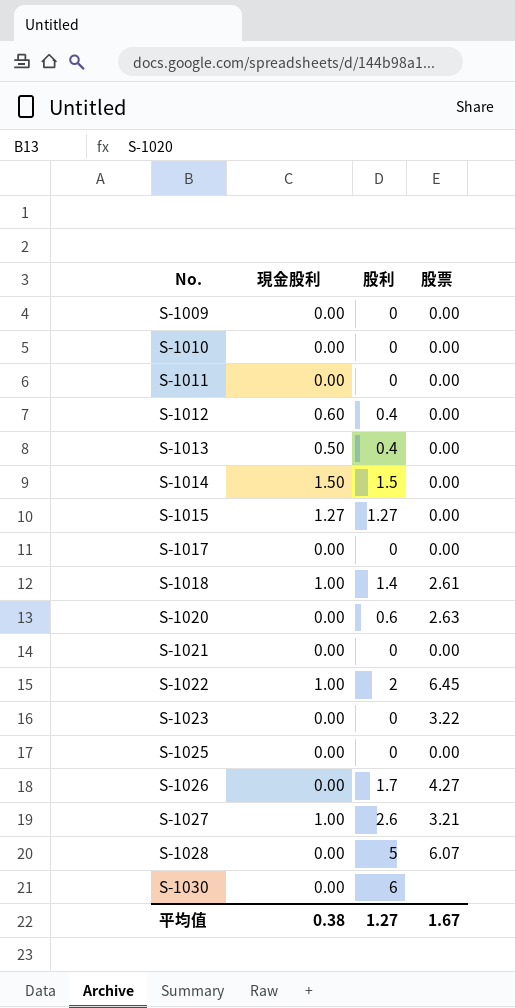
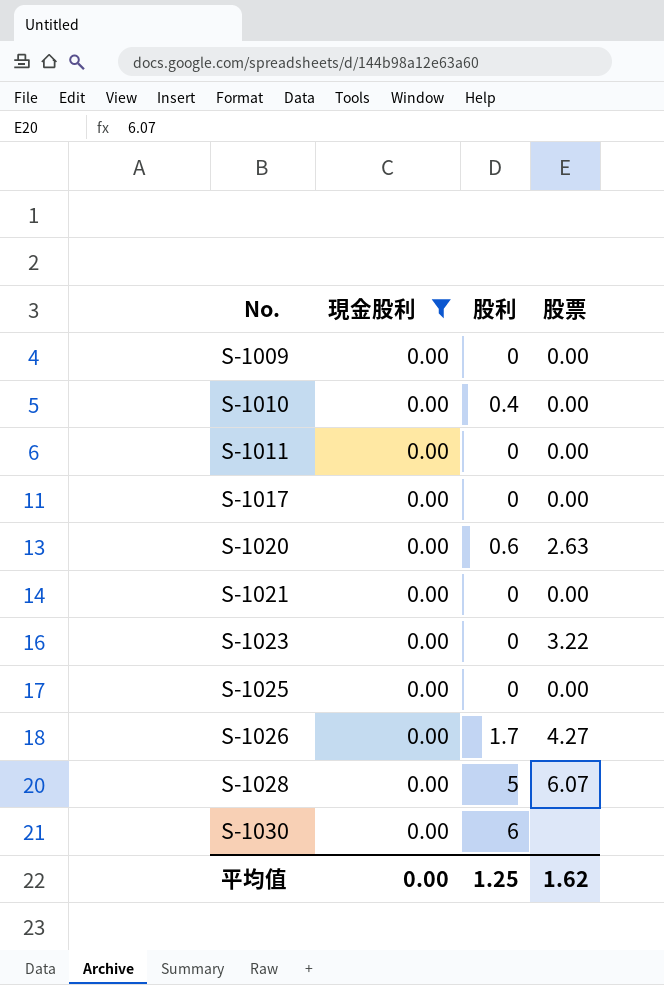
filter: none -> 現金股利 = 0.00
S-1010 | 股利: 0 -> 0.4
平均值 | 現金股利: 0.38 -> 0.00
平均值 | 股利: 1.27 -> 1.25
平均值 | 股票: 1.67 -> 1.62

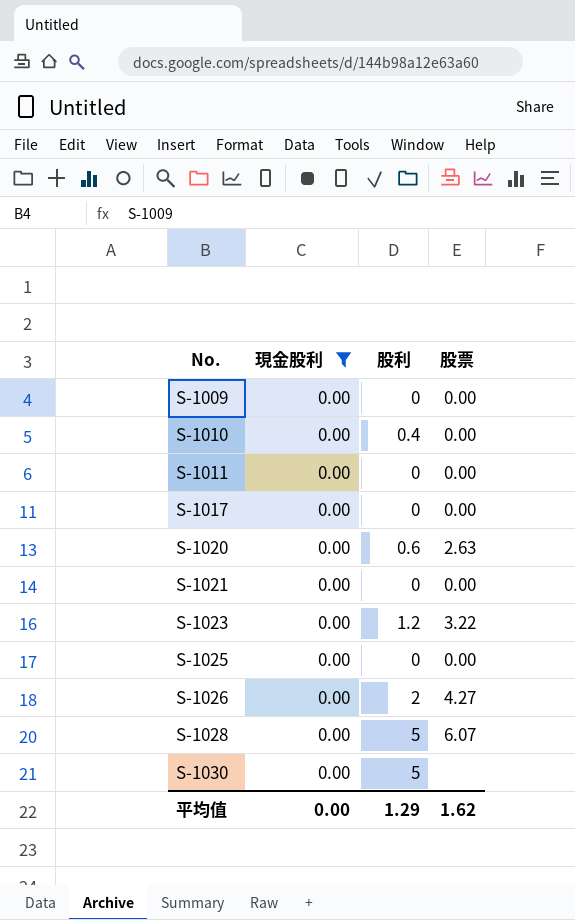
S-1023 | 股利: 0 -> 1.2
S-1026 | 股利: 1.7 -> 2
S-1030 | 股利: 6 -> 5
平均值 | 股利: 1.25 -> 1.29

